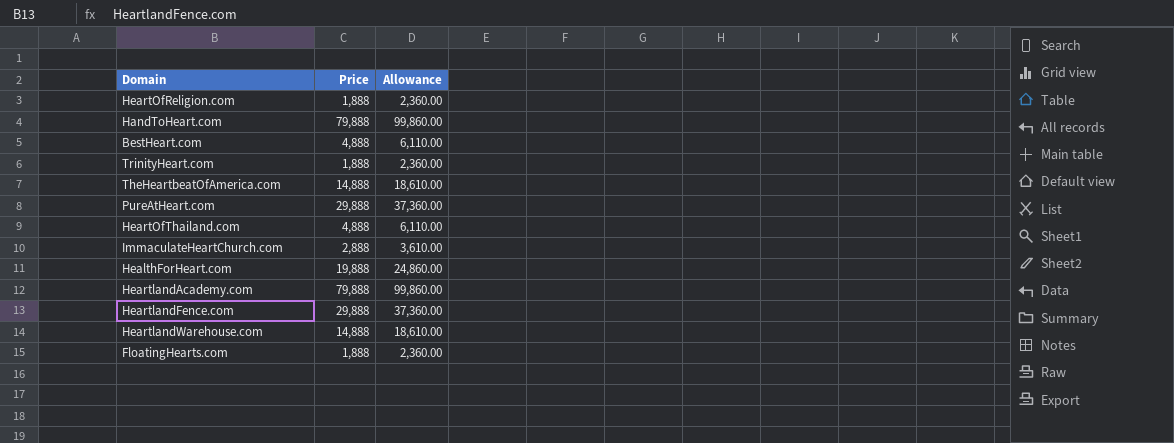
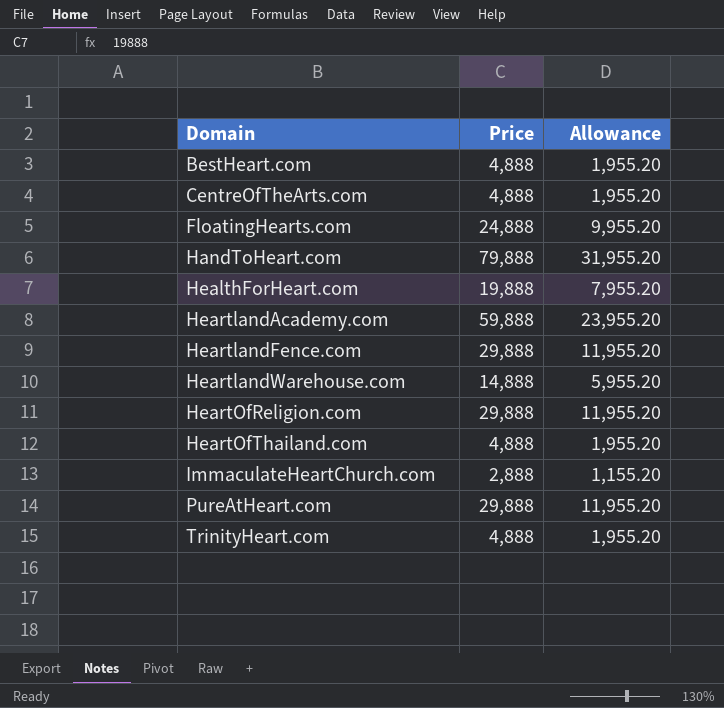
row order: none -> Domain ascending
column Allowance | formula: [Price] * 1.25 -> [Price] * 0.4
row TheHeartbeatOfAmerica.com: 14,888 | 18,610.00 -> none
row CentreOfTheArts.com: none -> 4,888 | 1,955.20
FloatingHearts.com | Price: 1,888 -> 24,888
HeartlandAcademy.com | Price: 79,888 -> 59,888
HeartOfReligion.com | Price: 1,888 -> 29,888
TrinityHeart.com | Price: 1,888 -> 4,888

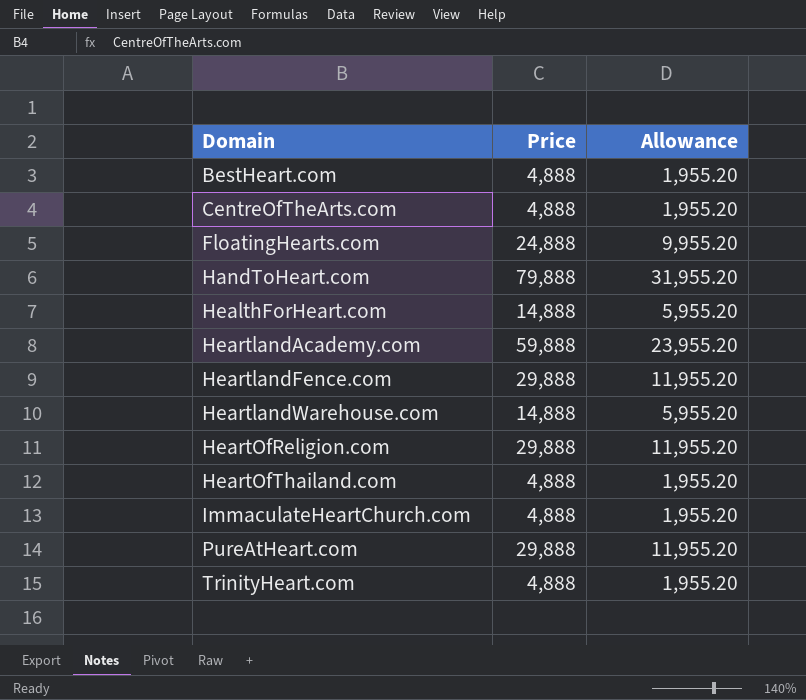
HealthForHeart.com | Price: 19,888 -> 14,888
HealthForHeart.com | Allowance: 7,955.20 -> 5,955.20
ImmaculateHeartChurch.com | Price: 2,888 -> 4,888
ImmaculateHeartChurch.com | Allowance: 1,155.20 -> 1,955.20

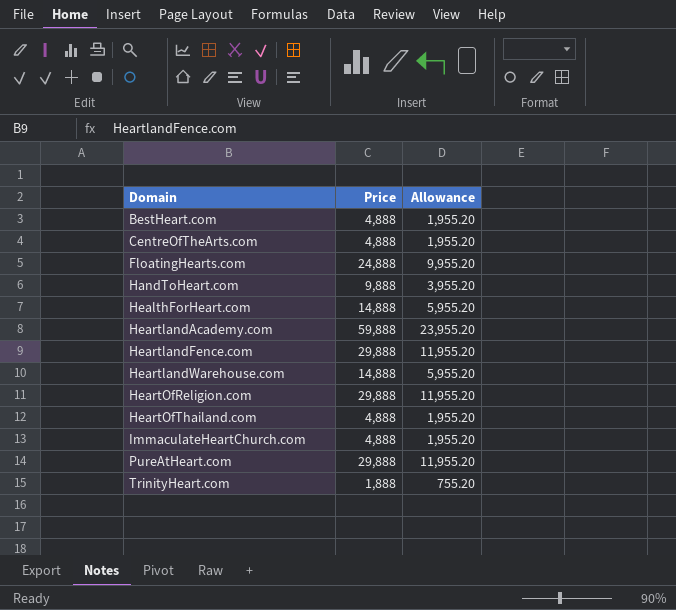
HandToHeart.com | Price: 79,888 -> 9,888
HandToHeart.com | Allowance: 31,955.20 -> 3,955.20
TrinityHeart.com | Price: 4,888 -> 1,888
TrinityHeart.com | Allowance: 1,955.20 -> 755.20

